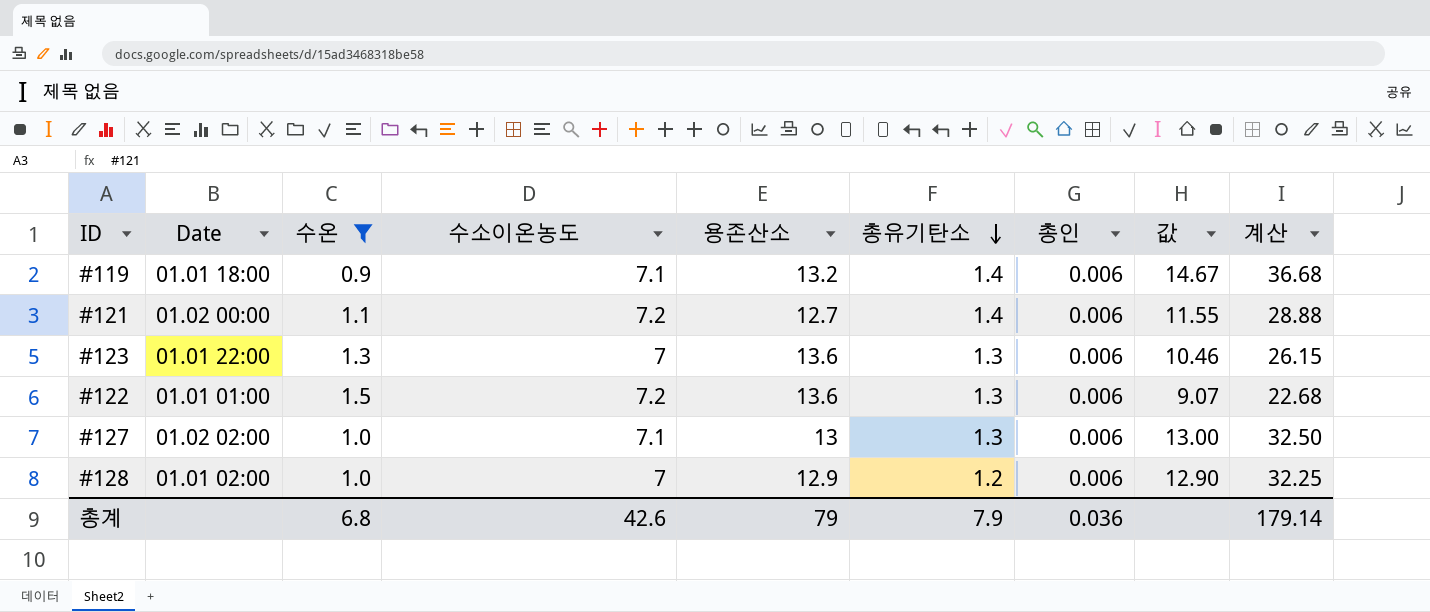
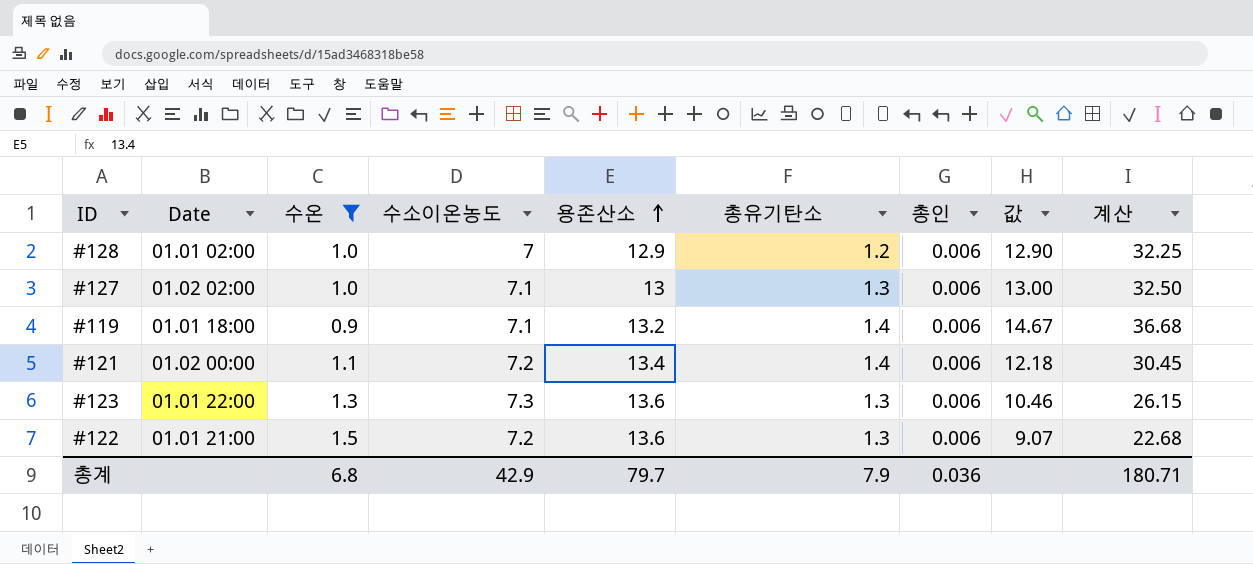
row order: 총유기탄소 descending -> 용존산소 ascending
#121 | 용존산소: 12.7 -> 13.4
#121 | 값: 11.55 -> 12.18
#121 | 계산: 28.88 -> 30.45
#123 | 수소이온농도: 7 -> 7.3
#122 | Date: 01.01 01:00 -> 01.01 21:00
총계 | 수소이온농도: 42.6 -> 42.9
총계 | 용존산소: 79 -> 79.7
총계 | 계산: 179.14 -> 180.71

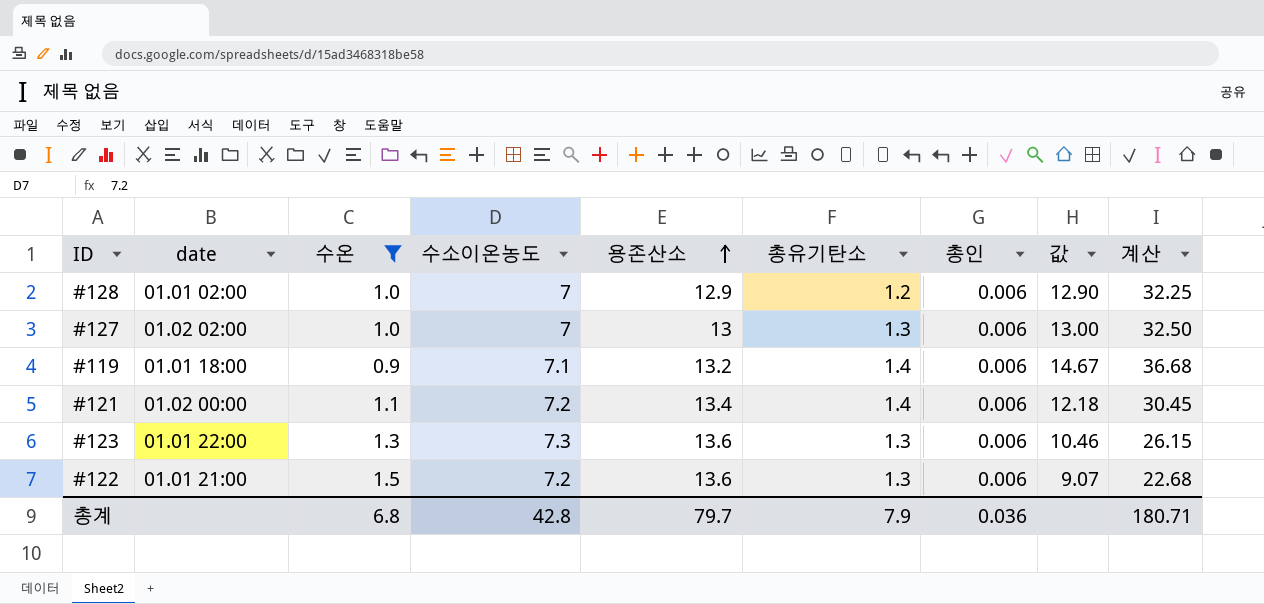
column name: Date -> date
#127 | 수소이온농도: 7.1 -> 7
총계 | 수소이온농도: 42.9 -> 42.8

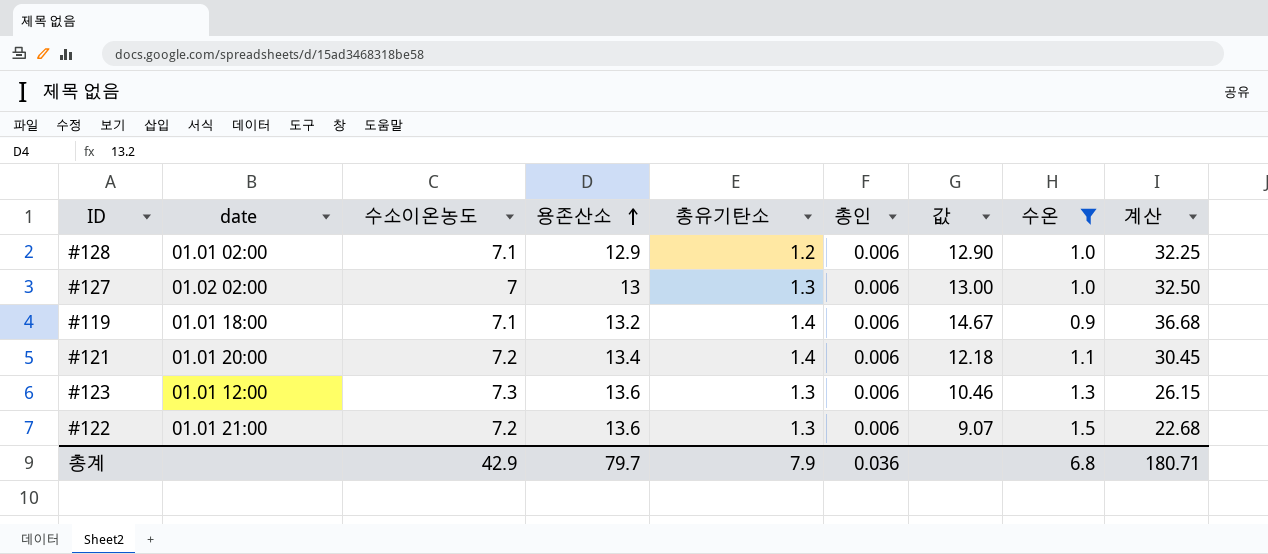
column 수온 | position: 3 -> 8
#128 | 수소이온농도: 7 -> 7.1
#121 | date: 01.02 00:00 -> 01.01 20:00
#123 | date: 01.01 22:00 -> 01.01 12:00
총계 | 수소이온농도: 42.8 -> 42.9

